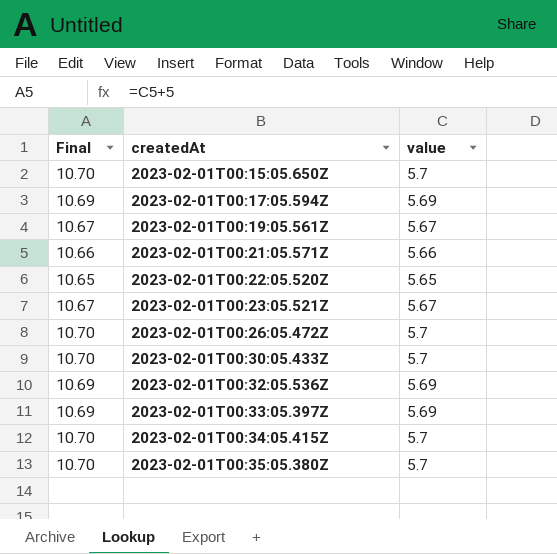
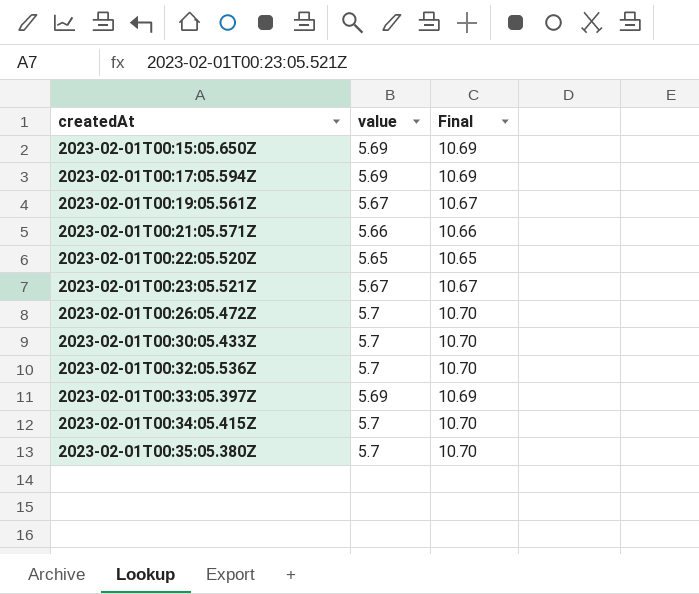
column Final | position: 1 -> 3
2023-02-01T00:15:05.650Z | value: 5.7 -> 5.69
2023-02-01T00:15:05.650Z | Final: 10.70 -> 10.69
2023-02-01T00:32:05.536Z | value: 5.69 -> 5.7
2023-02-01T00:32:05.536Z | Final: 10.69 -> 10.70

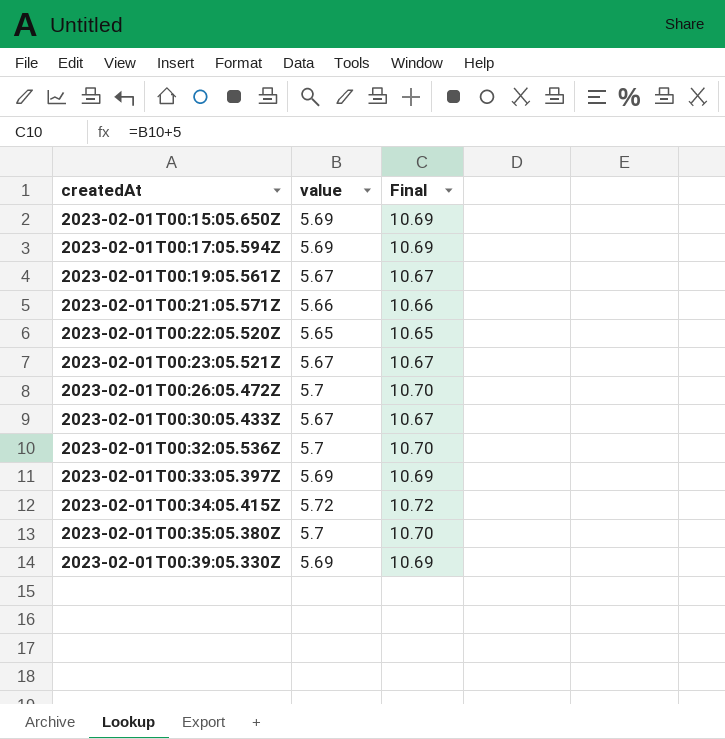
2023-02-01T00:30:05.433Z | value: 5.7 -> 5.67
2023-02-01T00:30:05.433Z | Final: 10.70 -> 10.67
2023-02-01T00:34:05.415Z | value: 5.7 -> 5.72
2023-02-01T00:34:05.415Z | Final: 10.70 -> 10.72
row 2023-02-01T00:39:05.330Z: none -> 5.69 | 10.69

